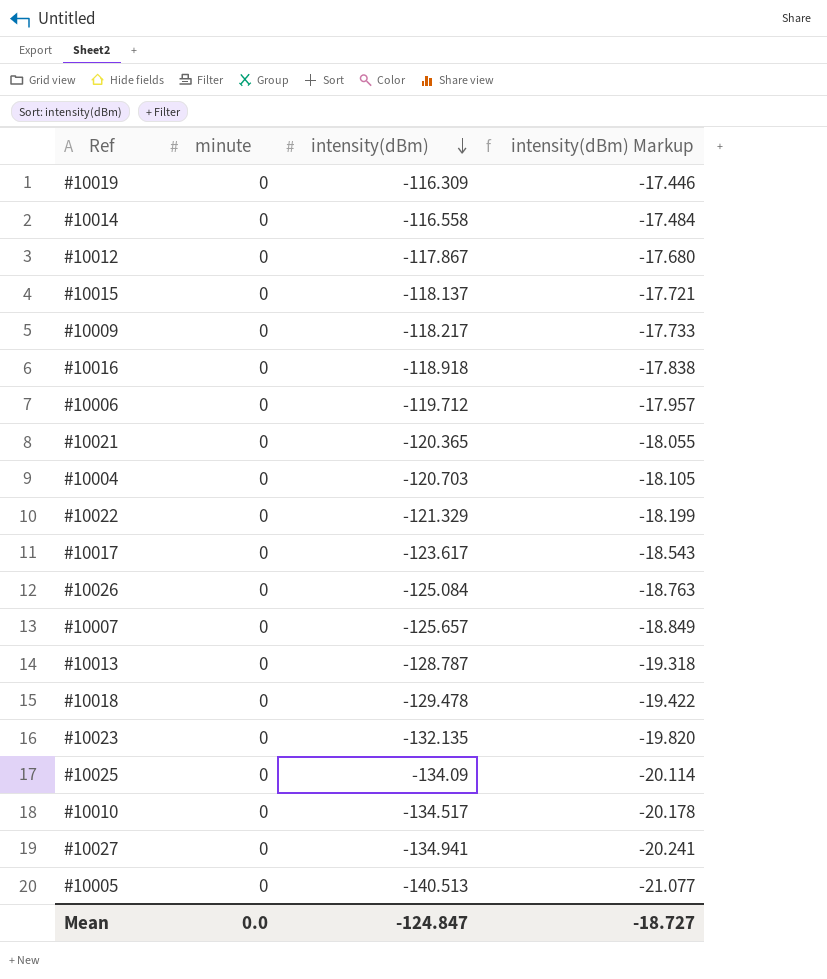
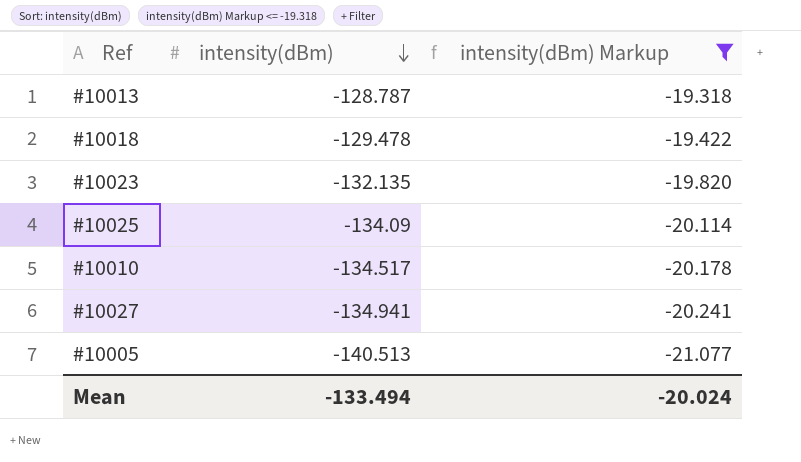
filter: none -> intensity(dBm) Markup <= -19.318
column minute | position: 2 -> none
Mean | intensity(dBm): -124.847 -> -133.494
Mean | intensity(dBm) Markup: -18.727 -> -20.024

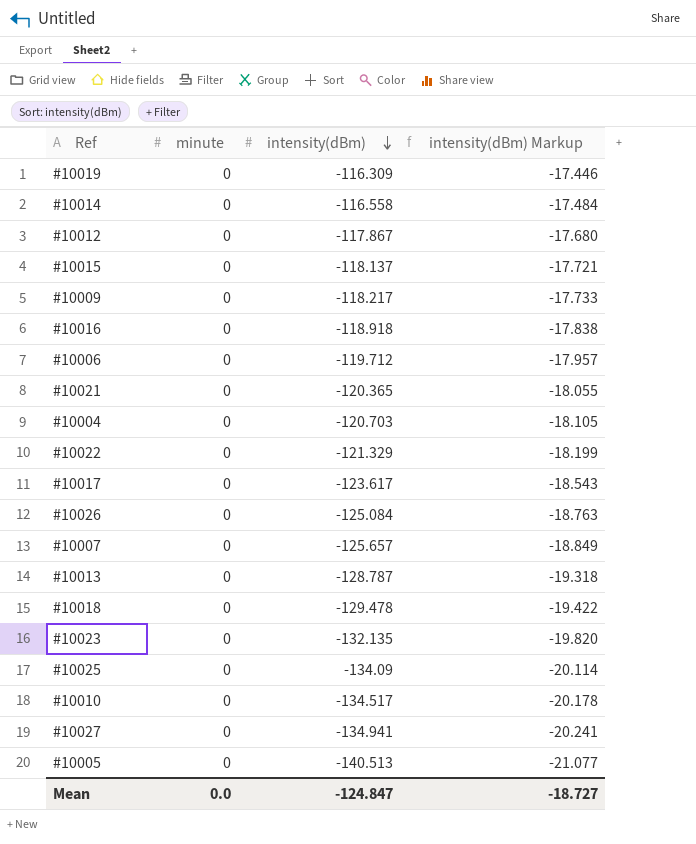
filter: intensity(dBm) Markup <= -19.318 -> none
column minute | position: none -> 2
Mean | intensity(dBm): -133.494 -> -124.847
Mean | intensity(dBm) Markup: -20.024 -> -18.727

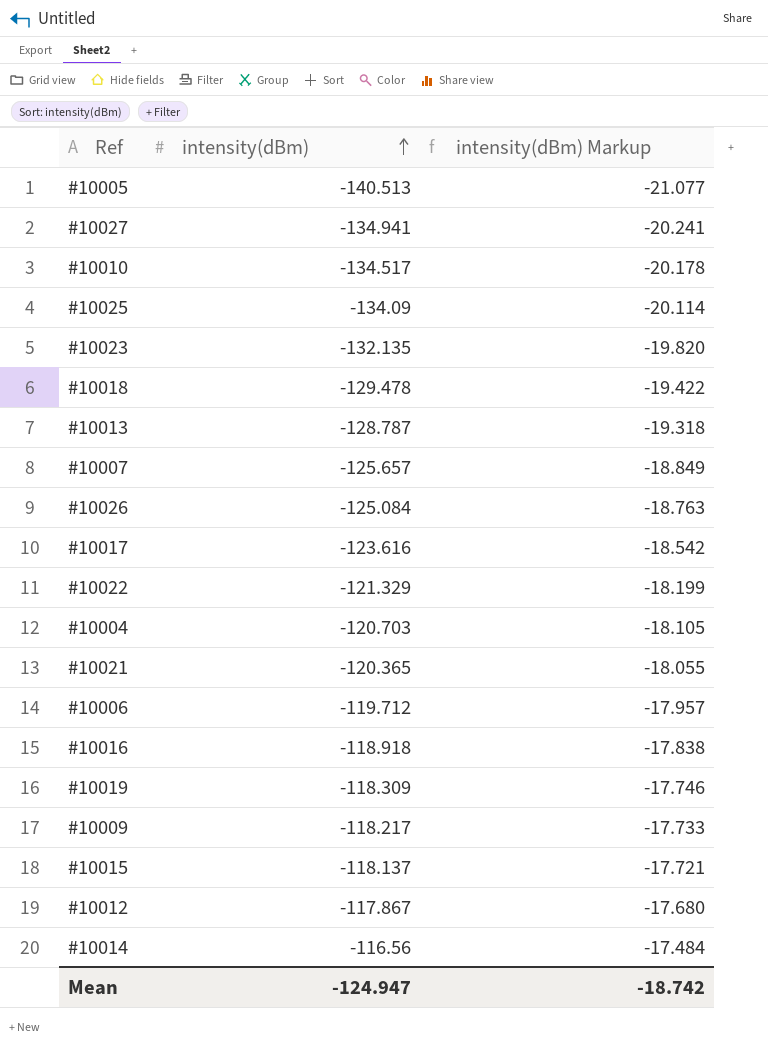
row order: intensity(dBm) descending -> intensity(dBm) ascending
column minute | position: 2 -> none
#10017 | intensity(dBm): -123.617 -> -123.616
#10017 | intensity(dBm) Markup: -18.543 -> -18.542
#10019 | intensity(dBm): -116.309 -> -118.309
#10019 | intensity(dBm) Markup: -17.446 -> -17.746
#10014 | intensity(dBm): -116.558 -> -116.56
Mean | intensity(dBm): -124.847 -> -124.947
Mean | intensity(dBm) Markup: -18.727 -> -18.742

